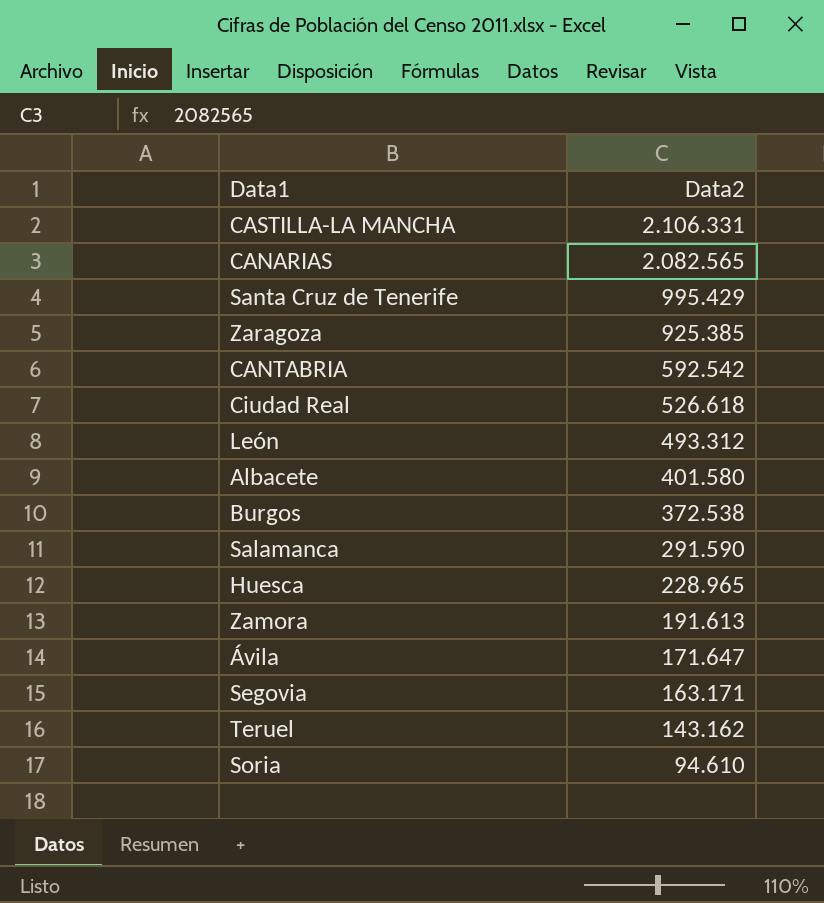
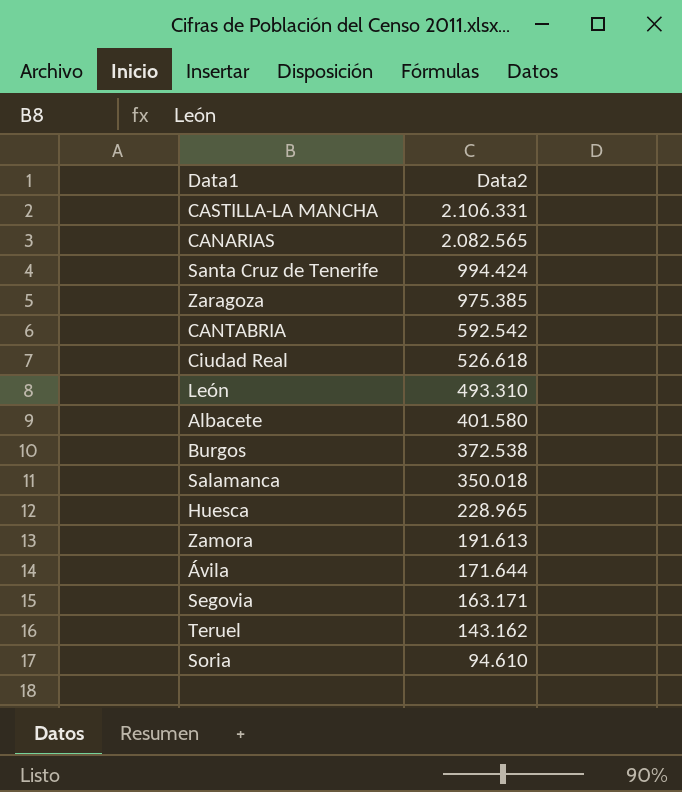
Santa Cruz de Tenerife | Data2: 995.429 -> 994.424
Zaragoza | Data2: 925.385 -> 975.385
León | Data2: 493.312 -> 493.310
Salamanca | Data2: 291.590 -> 350.018
Ávila | Data2: 171.647 -> 171.644

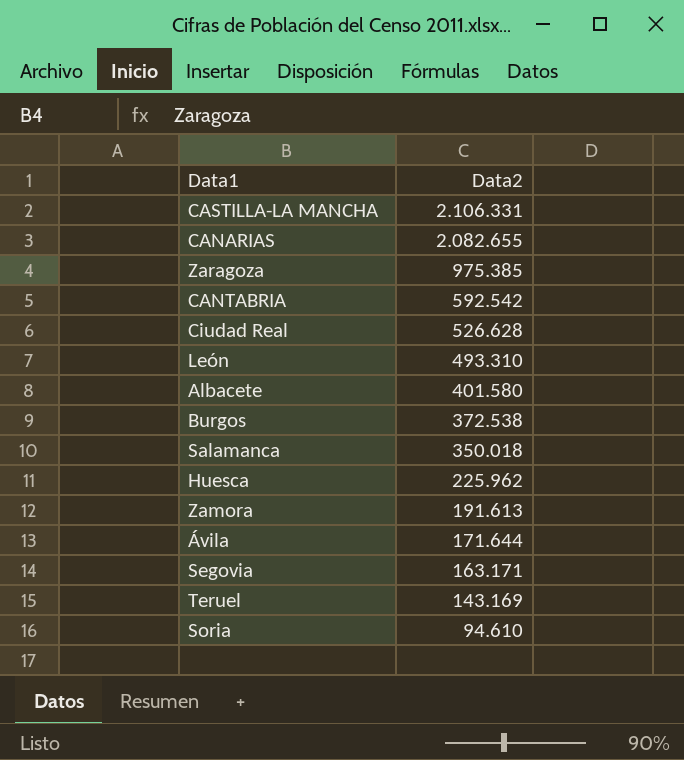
row Santa Cruz de Tenerife: 994.424 -> none
CANARIAS | Data2: 2.082.565 -> 2.082.655
Ciudad Real | Data2: 526.618 -> 526.628
Huesca | Data2: 228.965 -> 225.962
Teruel | Data2: 143.162 -> 143.169

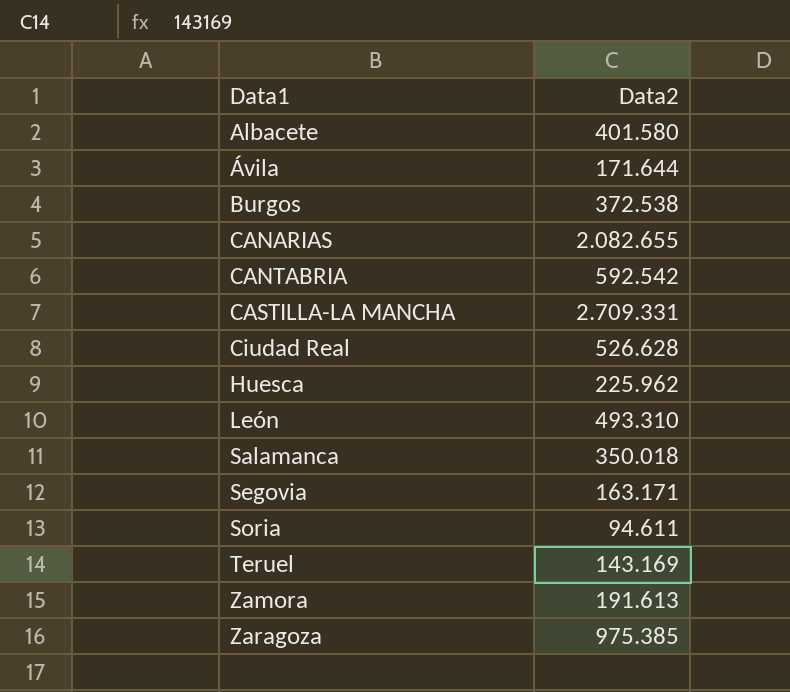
row order: Data2 descending -> Data1 ascending
CASTILLA-LA MANCHA | Data2: 2.106.331 -> 2.709.331
Soria | Data2: 94.610 -> 94.611

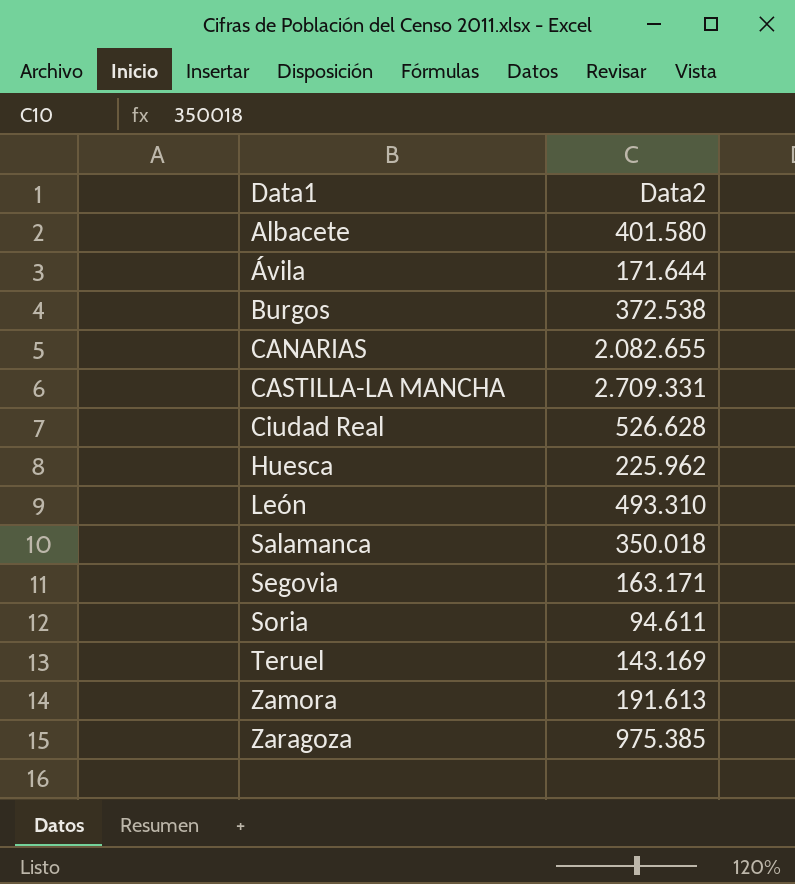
row CANTABRIA: 592.542 -> none

